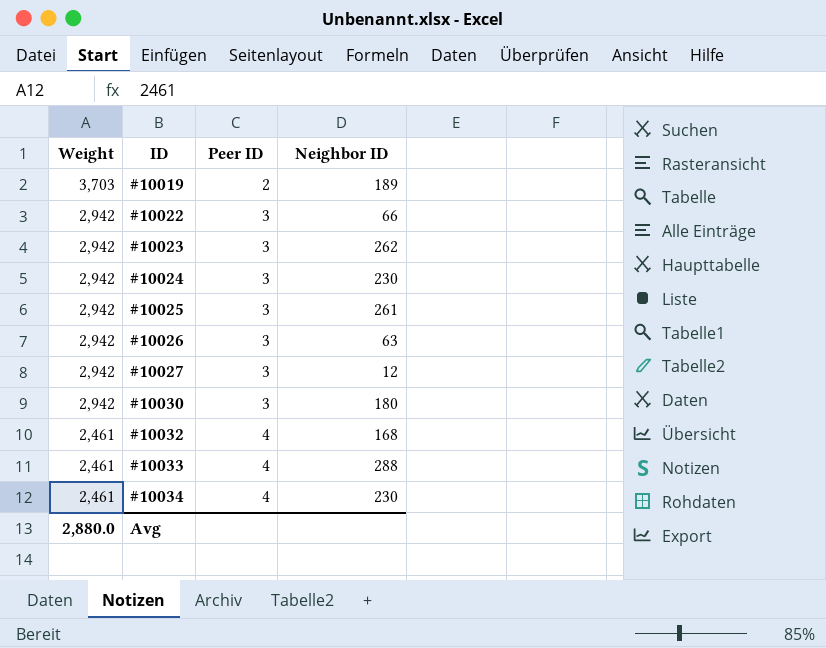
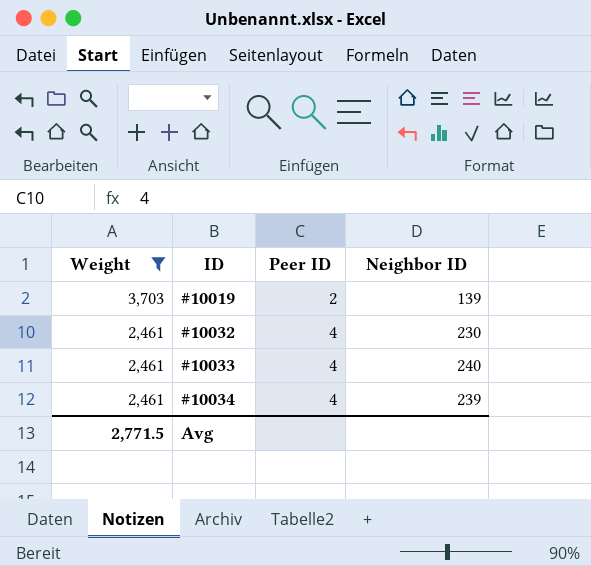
filter: none -> Weight != 2,942
#10019 | Neighbor ID: 189 -> 139
#10032 | Neighbor ID: 168 -> 230
#10033 | Neighbor ID: 288 -> 240
#10034 | Neighbor ID: 230 -> 239
Avg | Weight: 2,880.0 -> 2,771.5

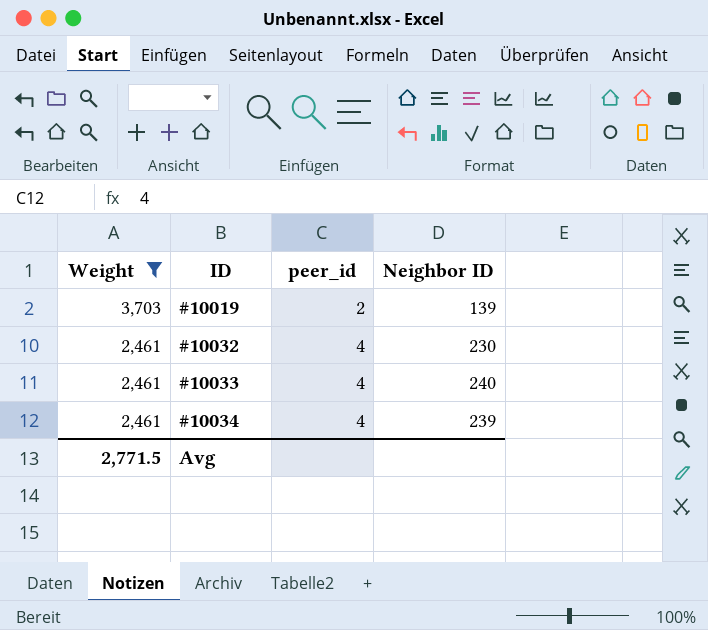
column name: Peer ID -> peer_id

